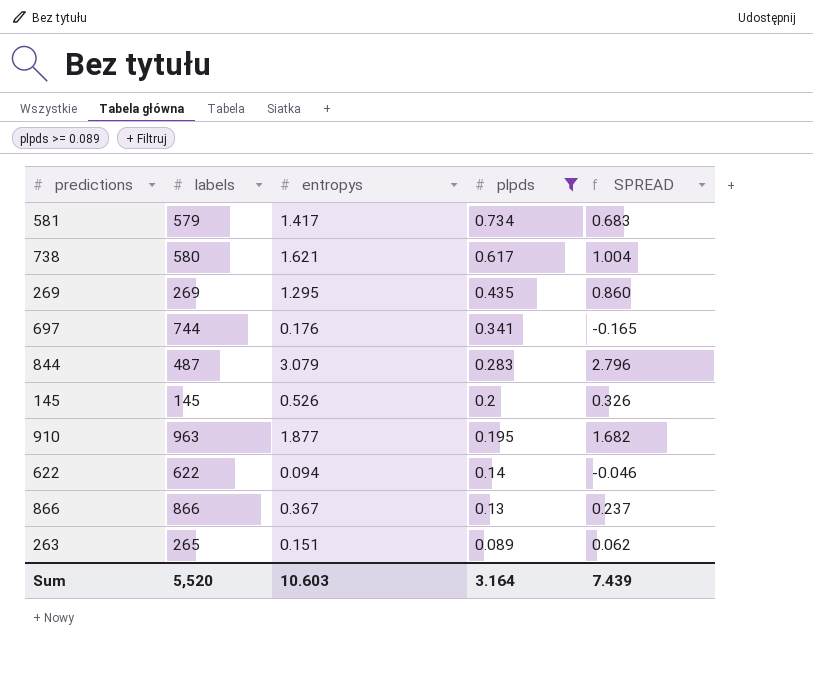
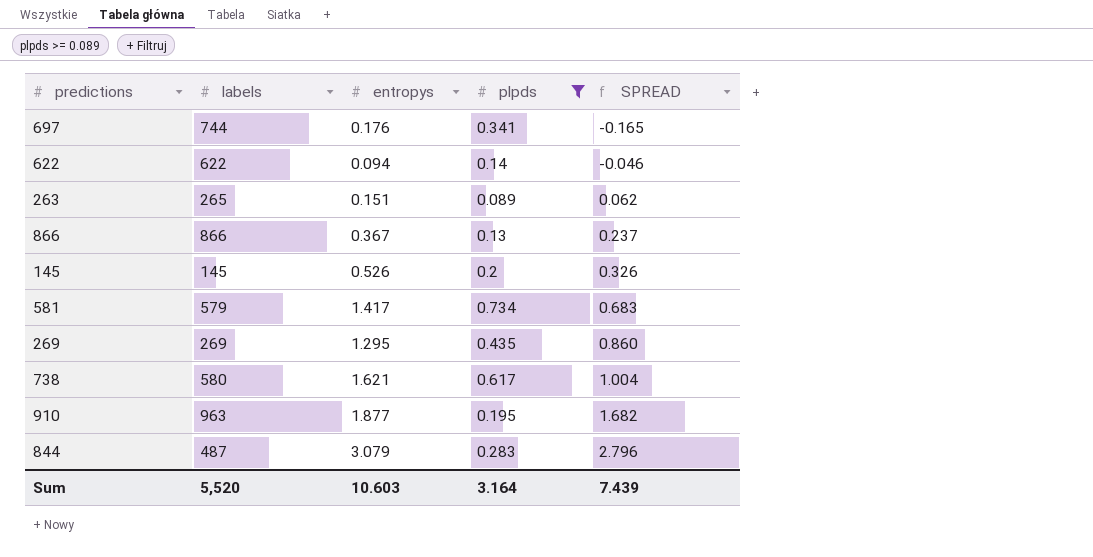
row order: plpds descending -> SPREAD ascending

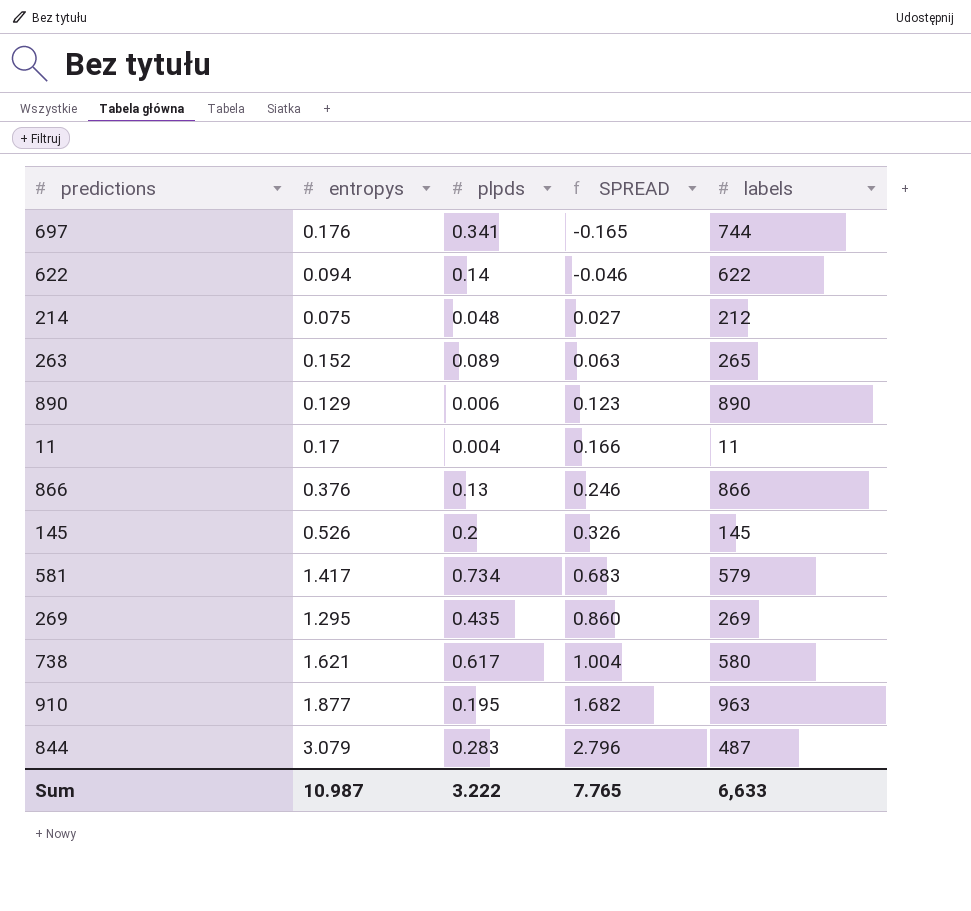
filter: plpds >= 0.089 -> none
column labels | position: 2 -> 5
263 | entropys: 0.151 -> 0.152
263 | SPREAD: 0.062 -> 0.063
866 | entropys: 0.367 -> 0.376
866 | SPREAD: 0.237 -> 0.246
Sum | entropys: 10.603 -> 10.987
Sum | plpds: 3.164 -> 3.222
Sum | SPREAD: 7.439 -> 7.765
Sum | labels: 5,520 -> 6,633

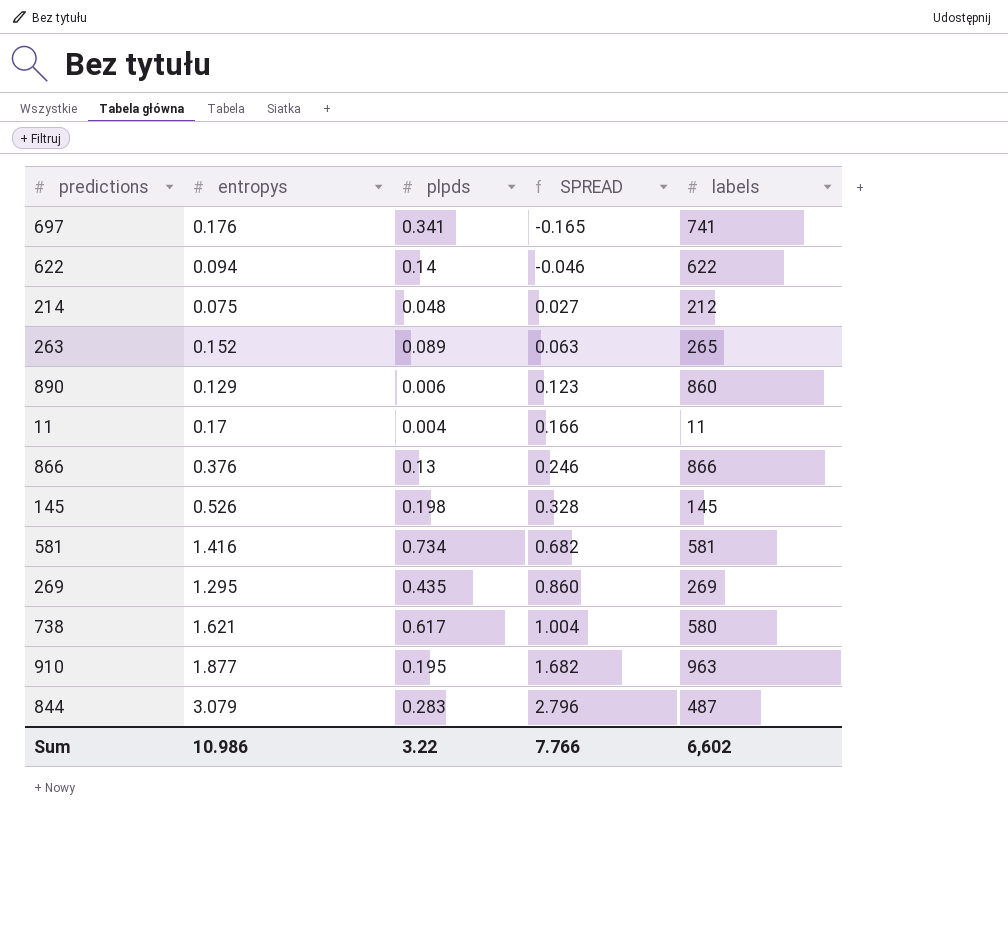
697 | labels: 744 -> 741
890 | labels: 890 -> 860
145 | plpds: 0.2 -> 0.198
145 | SPREAD: 0.326 -> 0.328
581 | entropys: 1.417 -> 1.416
581 | SPREAD: 0.683 -> 0.682
581 | labels: 579 -> 581
Sum | entropys: 10.987 -> 10.986
Sum | plpds: 3.222 -> 3.22
Sum | SPREAD: 7.765 -> 7.766
Sum | labels: 6,633 -> 6,602

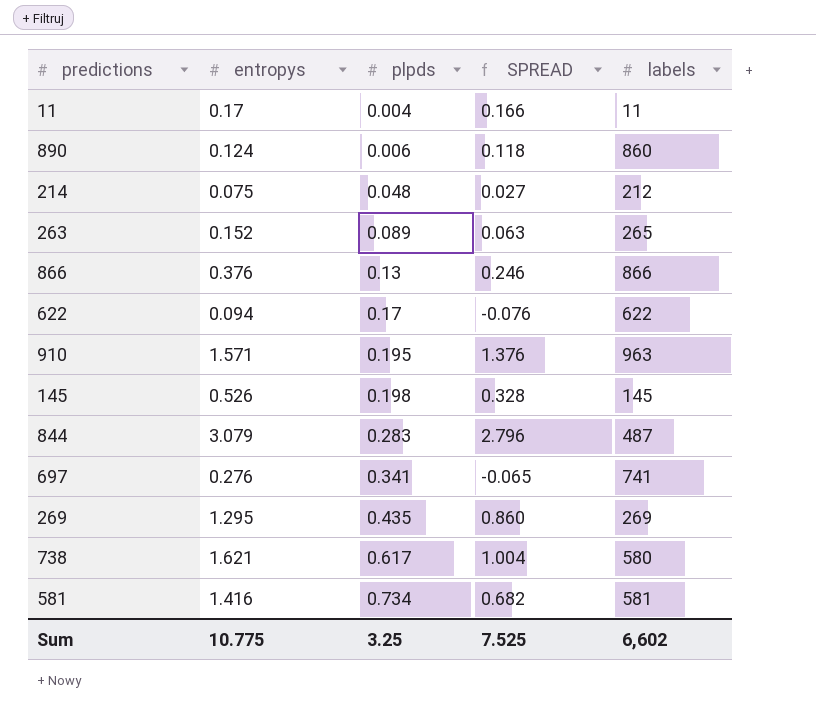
row order: SPREAD ascending -> plpds ascending
890 | entropys: 0.129 -> 0.124
890 | SPREAD: 0.123 -> 0.118
622 | plpds: 0.14 -> 0.17
622 | SPREAD: -0.046 -> -0.076
910 | entropys: 1.877 -> 1.571
910 | SPREAD: 1.682 -> 1.376
697 | entropys: 0.176 -> 0.276
697 | SPREAD: -0.165 -> -0.065
Sum | entropys: 10.986 -> 10.775
Sum | plpds: 3.22 -> 3.25
Sum | SPREAD: 7.766 -> 7.525

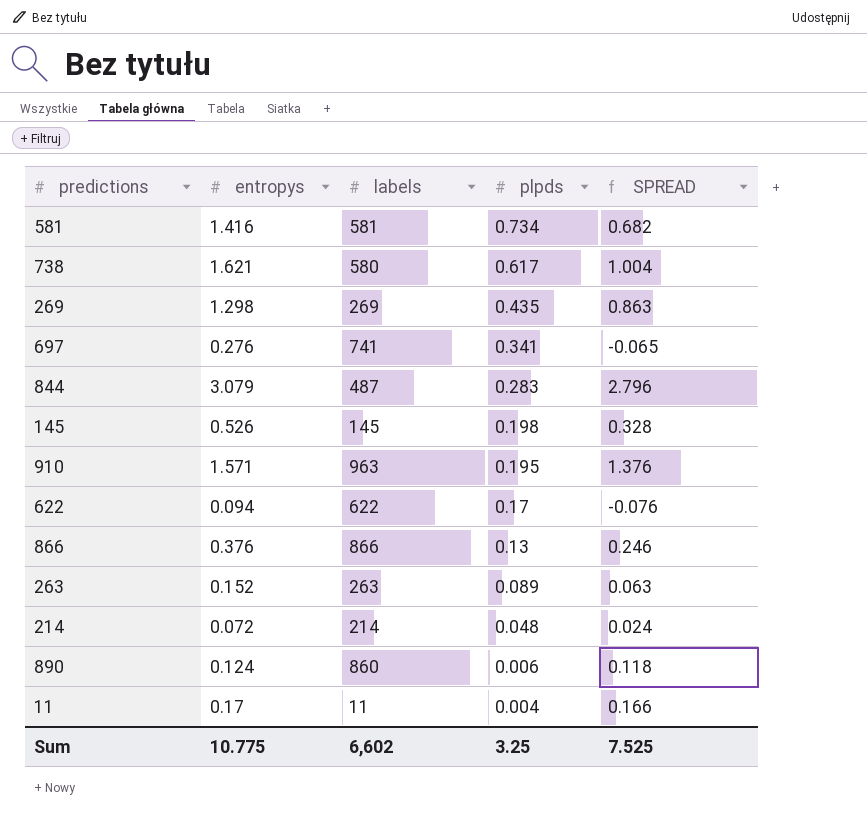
row order: plpds ascending -> plpds descending
column labels | position: 5 -> 3
269 | entropys: 1.295 -> 1.298
269 | SPREAD: 0.860 -> 0.863
263 | labels: 265 -> 263
214 | entropys: 0.075 -> 0.072
214 | labels: 212 -> 214
214 | SPREAD: 0.027 -> 0.024

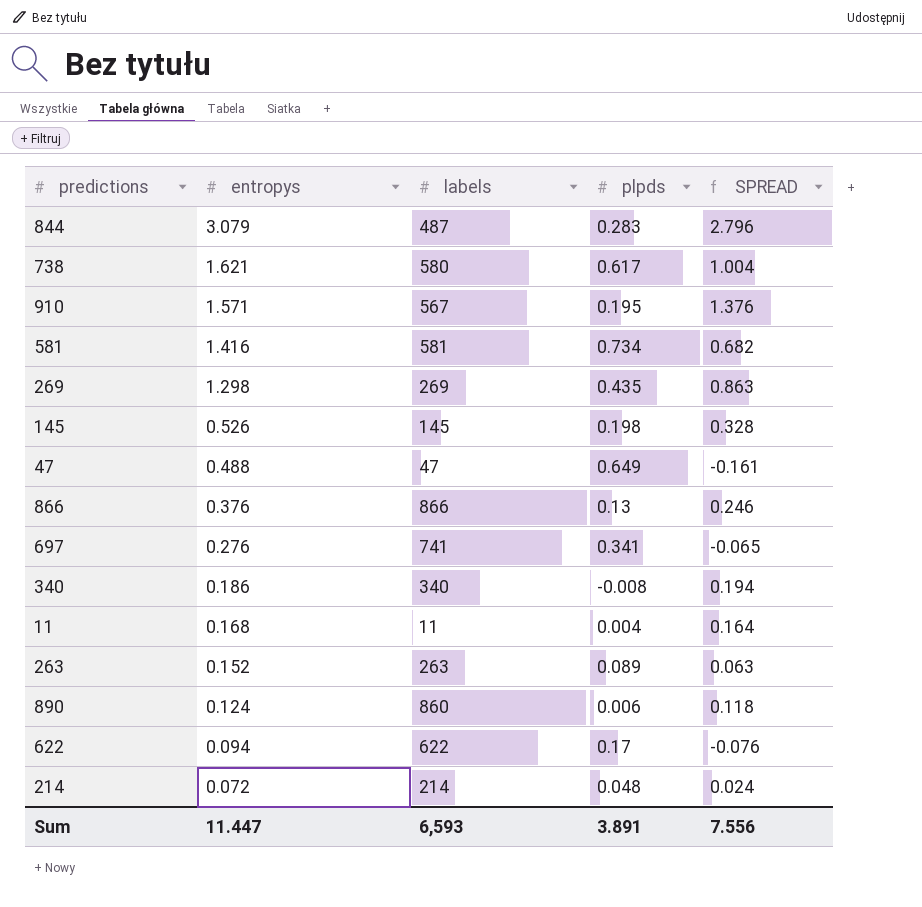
row order: plpds descending -> entropys descending
910 | labels: 963 -> 567
row 47: none -> 0.488 | 47 | 0.649 | -0.161
row 340: none -> 0.186 | 340 | -0.008 | 0.194
11 | entropys: 0.17 -> 0.168
11 | SPREAD: 0.166 -> 0.164
Sum | entropys: 10.775 -> 11.447
Sum | labels: 6,602 -> 6,593
Sum | plpds: 3.25 -> 3.891
Sum | SPREAD: 7.525 -> 7.556

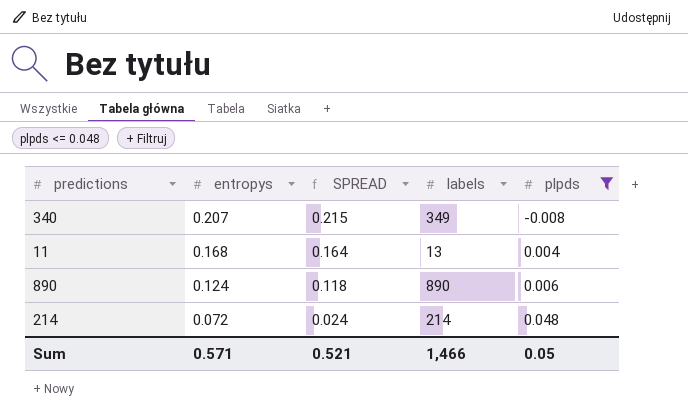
filter: none -> plpds <= 0.048
column SPREAD | position: 5 -> 3
340 | entropys: 0.186 -> 0.207
340 | SPREAD: 0.194 -> 0.215
340 | labels: 340 -> 349
11 | labels: 11 -> 13
890 | labels: 860 -> 890
Sum | entropys: 11.447 -> 0.571
Sum | SPREAD: 7.556 -> 0.521
Sum | labels: 6,593 -> 1,466
Sum | plpds: 3.891 -> 0.05

